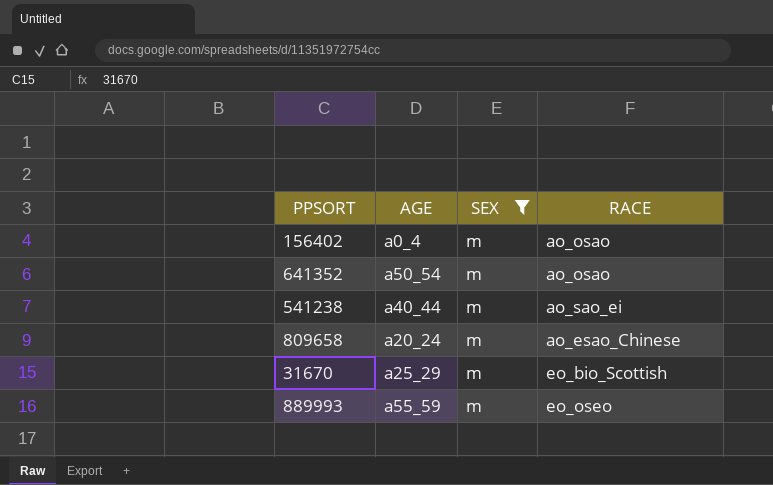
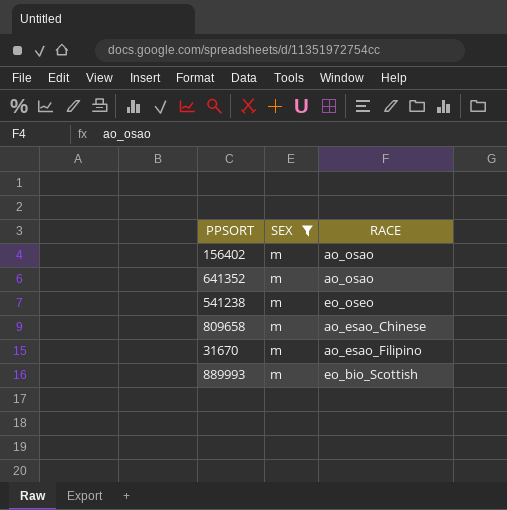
column AGE | position: 2 -> none
541238 | RACE: ao_sao_ei -> eo_oseo
31670 | RACE: eo_bio_Scottish -> ao_esao_Filipino
889993 | RACE: eo_oseo -> eo_bio_Scottish

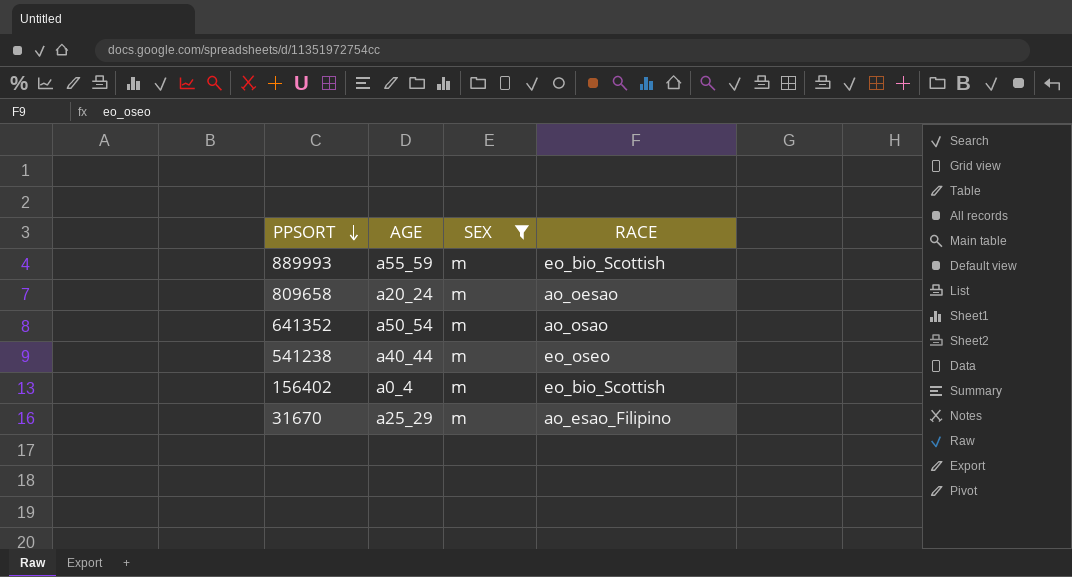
row order: none -> PPSORT descending
column AGE | position: none -> 2
809658 | RACE: ao_esao_Chinese -> ao_oesao
156402 | RACE: ao_osao -> eo_bio_Scottish

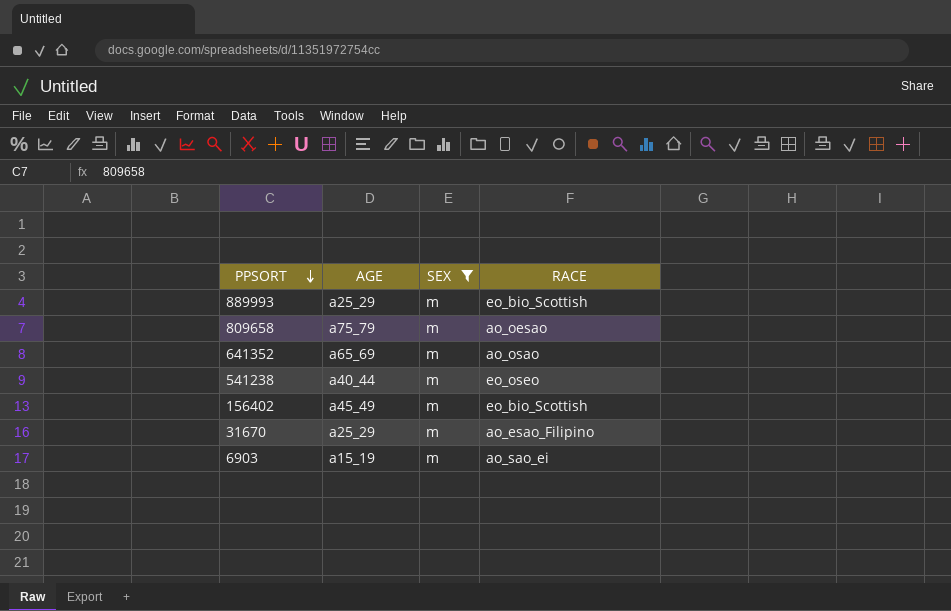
889993 | AGE: a55_59 -> a25_29
809658 | AGE: a20_24 -> a75_79
641352 | AGE: a50_54 -> a65_69
156402 | AGE: a0_4 -> a45_49
row 6903: none -> a15_19 | m | ao_sao_ei

